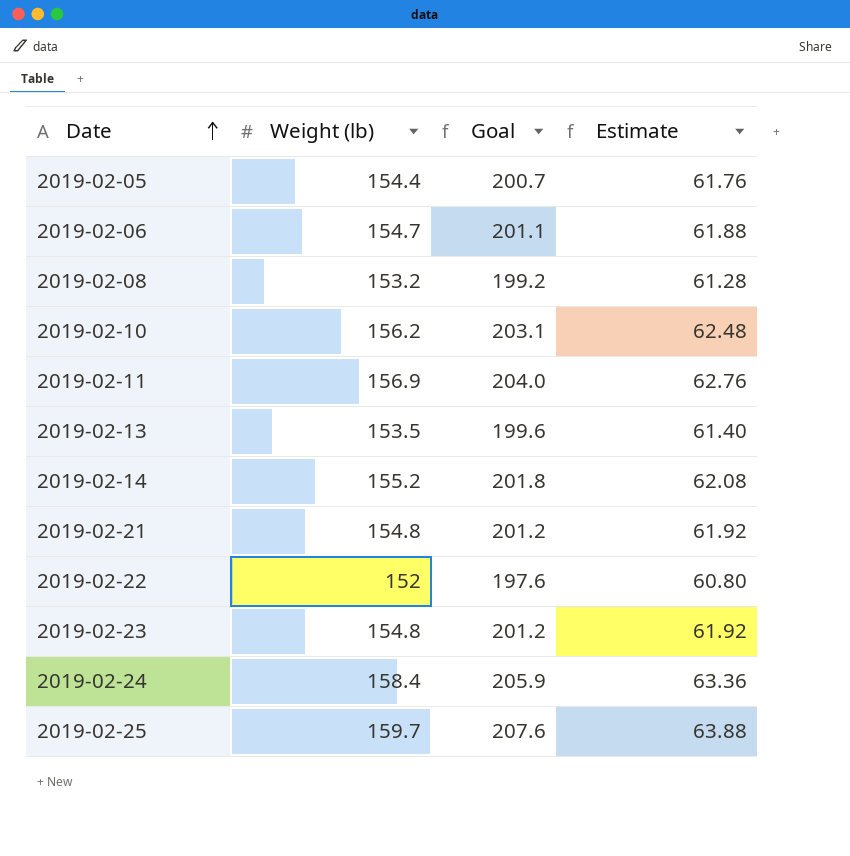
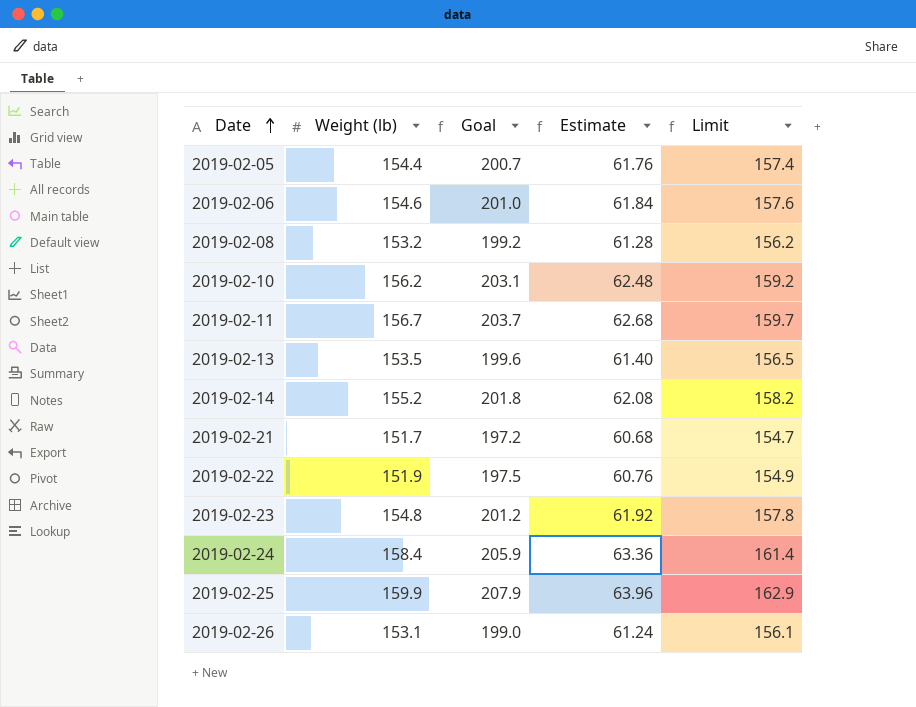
column Limit | formula: none -> [Weight (lb)] + 3
2019-02-06 | Weight (lb): 154.7 -> 154.6
2019-02-06 | Goal: 201.1 -> 201.0
2019-02-06 | Estimate: 61.88 -> 61.84
2019-02-11 | Weight (lb): 156.9 -> 156.7
2019-02-11 | Goal: 204.0 -> 203.7
2019-02-11 | Estimate: 62.76 -> 62.68
2019-02-21 | Weight (lb): 154.8 -> 151.7
2019-02-21 | Goal: 201.2 -> 197.2
2019-02-21 | Estimate: 61.92 -> 60.68
2019-02-22 | Weight (lb): 152 -> 151.9
2019-02-22 | Goal: 197.6 -> 197.5
2019-02-22 | Estimate: 60.80 -> 60.76
2019-02-25 | Weight (lb): 159.7 -> 159.9
2019-02-25 | Goal: 207.6 -> 207.9
2019-02-25 | Estimate: 63.88 -> 63.96
row 2019-02-26: none -> 153.1 | 199.0 | 61.24 | 156.1

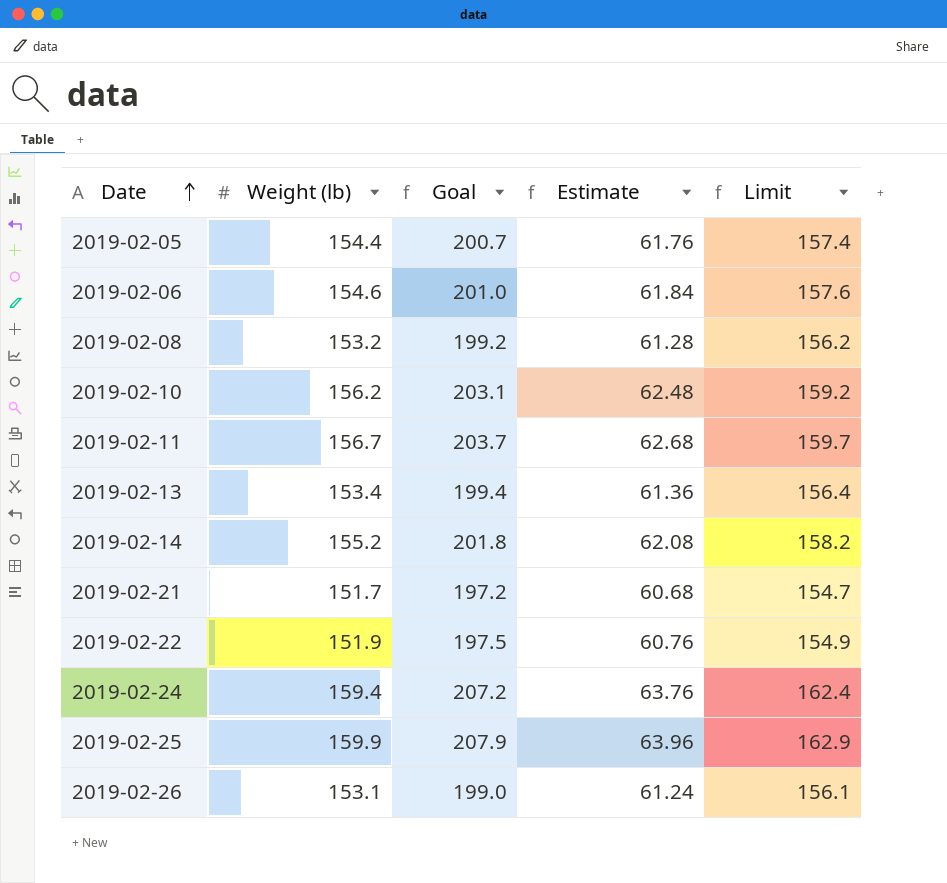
row 2019-02-23: 154.8 | 201.2 | 61.92 | 157.8 -> none
2019-02-13 | Weight (lb): 153.5 -> 153.4
2019-02-13 | Goal: 199.6 -> 199.4
2019-02-13 | Estimate: 61.40 -> 61.36
2019-02-13 | Limit: 156.5 -> 156.4
2019-02-24 | Weight (lb): 158.4 -> 159.4
2019-02-24 | Goal: 205.9 -> 207.2
2019-02-24 | Estimate: 63.36 -> 63.76
2019-02-24 | Limit: 161.4 -> 162.4

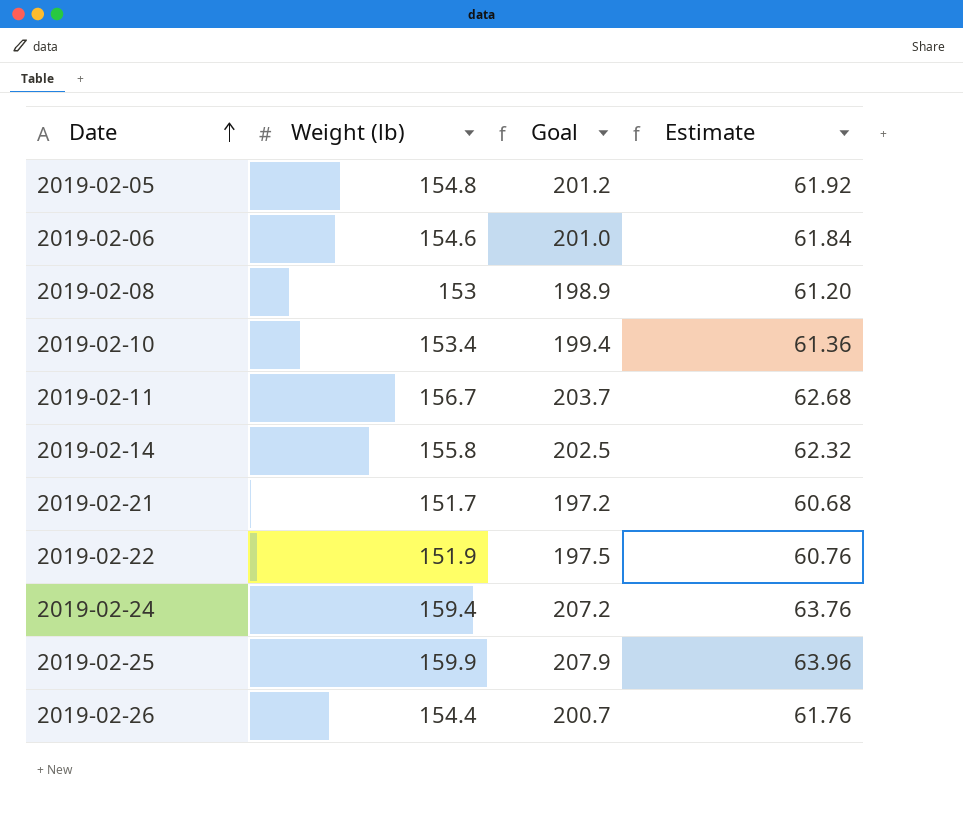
column Limit | formula: [Weight (lb)] + 3 -> none
row 2019-02-13: 153.4 | 199.4 | 61.36 | 156.4 -> none
2019-02-05 | Weight (lb): 154.4 -> 154.8
2019-02-05 | Goal: 200.7 -> 201.2
2019-02-05 | Estimate: 61.76 -> 61.92
2019-02-08 | Weight (lb): 153.2 -> 153
2019-02-08 | Goal: 199.2 -> 198.9
2019-02-08 | Estimate: 61.28 -> 61.20
2019-02-10 | Weight (lb): 156.2 -> 153.4
2019-02-10 | Goal: 203.1 -> 199.4
2019-02-10 | Estimate: 62.48 -> 61.36
2019-02-14 | Weight (lb): 155.2 -> 155.8
2019-02-14 | Goal: 201.8 -> 202.5
2019-02-14 | Estimate: 62.08 -> 62.32
2019-02-26 | Weight (lb): 153.1 -> 154.4
2019-02-26 | Goal: 199.0 -> 200.7
2019-02-26 | Estimate: 61.24 -> 61.76

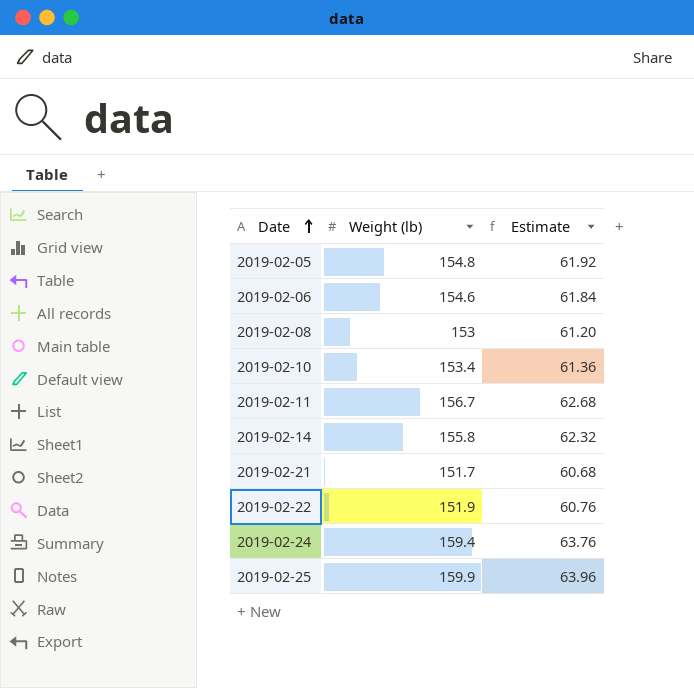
column Goal | formula: [Weight (lb)] * 1.3 -> none
row 2019-02-26: 154.4 | 200.7 | 61.76 -> none

